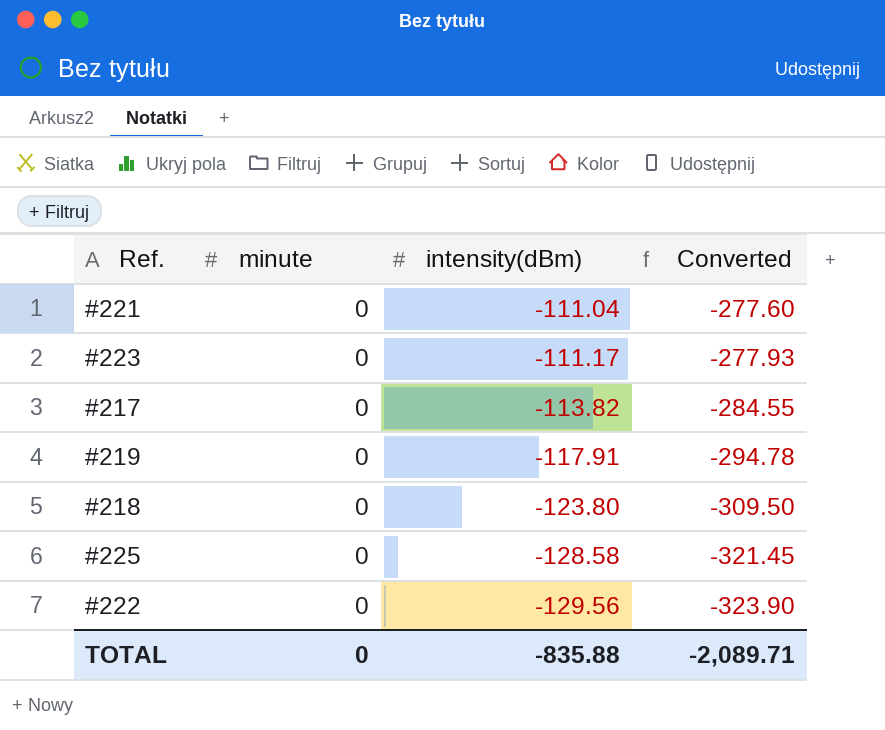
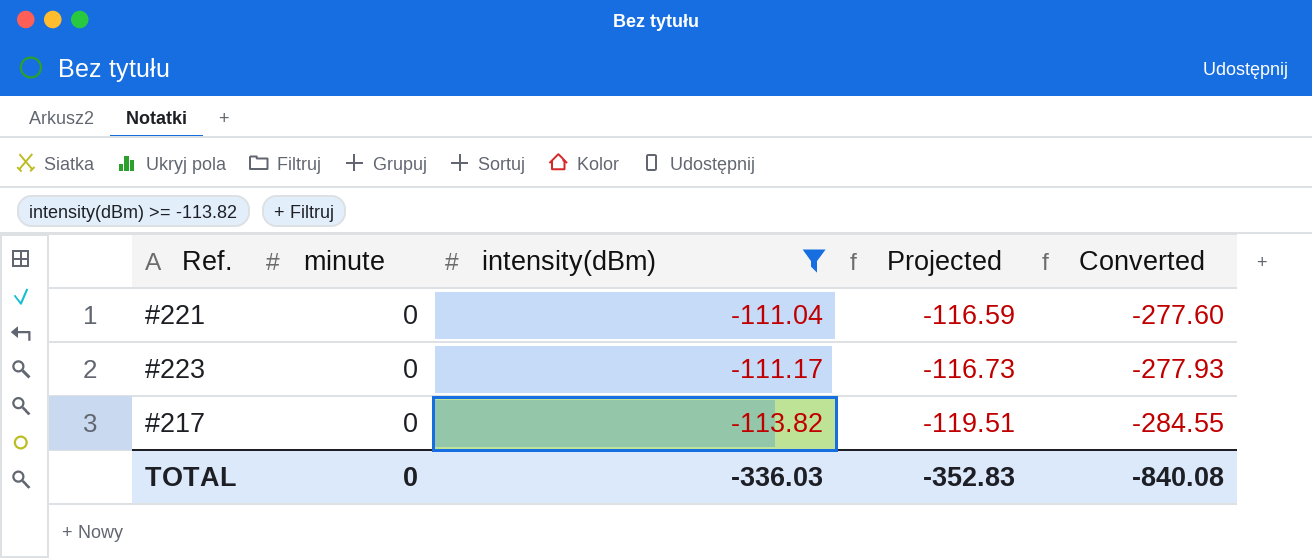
filter: none -> intensity(dBm) >= -113.82
column Projected | formula: none -> [intensity(dBm)] * 1.05
TOTAL | intensity(dBm): -835.88 -> -336.03
TOTAL | Converted: -2,089.71 -> -840.08

